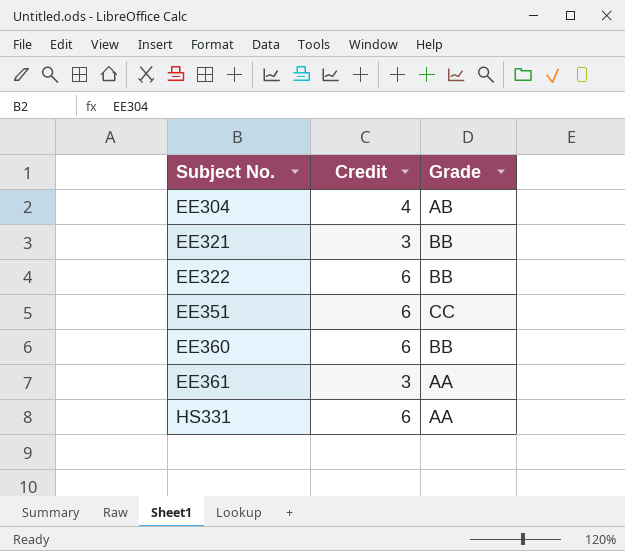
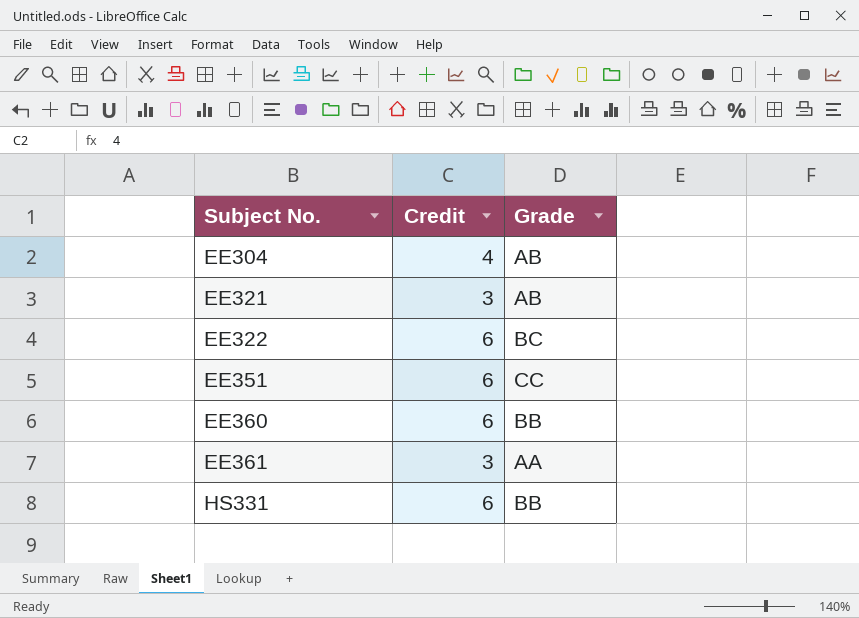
EE321 | Grade: BB -> AB
EE322 | Grade: BB -> BC
HS331 | Grade: AA -> BB

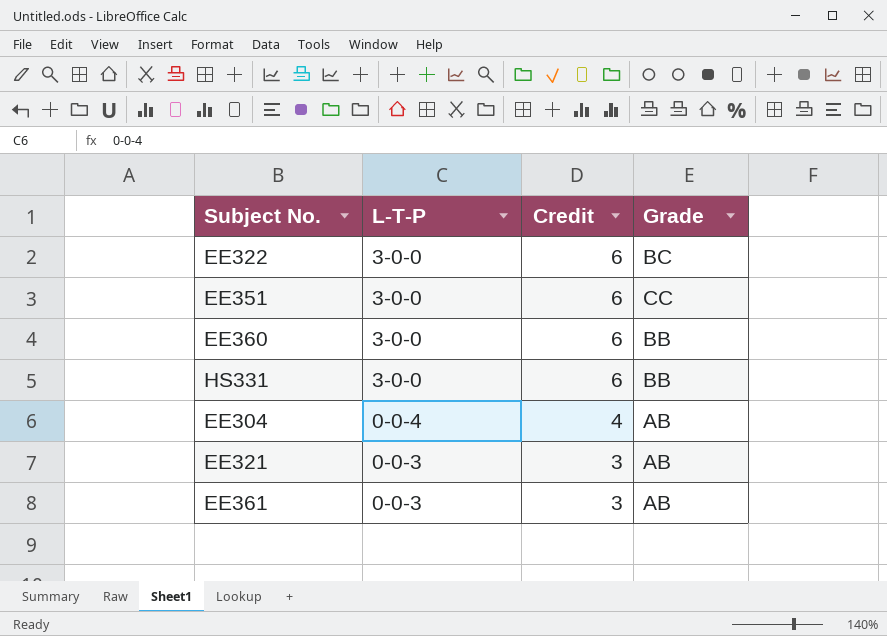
row order: Subject No. ascending -> L-T-P descending
column L-T-P | position: none -> 2
EE361 | Grade: AA -> AB

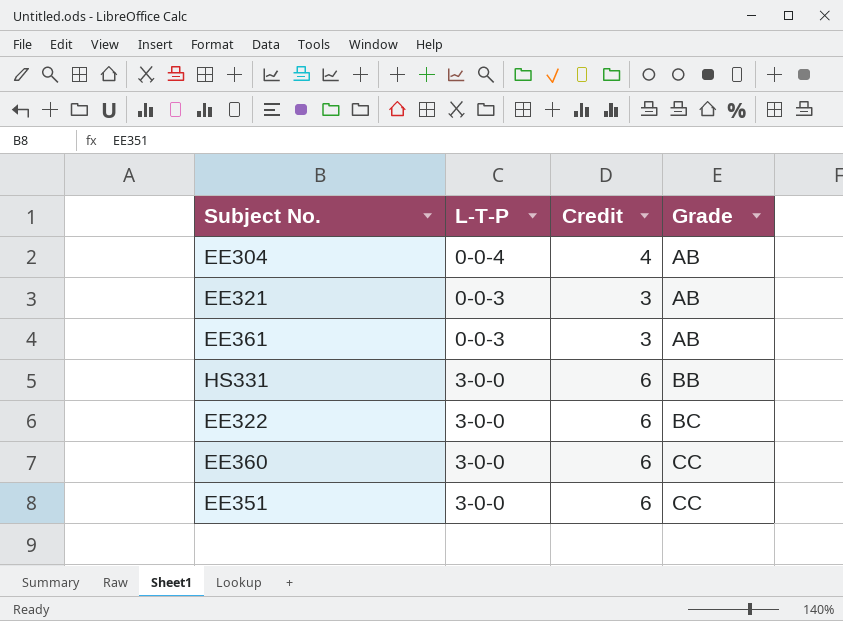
row order: L-T-P descending -> Grade ascending
EE360 | Grade: BB -> CC

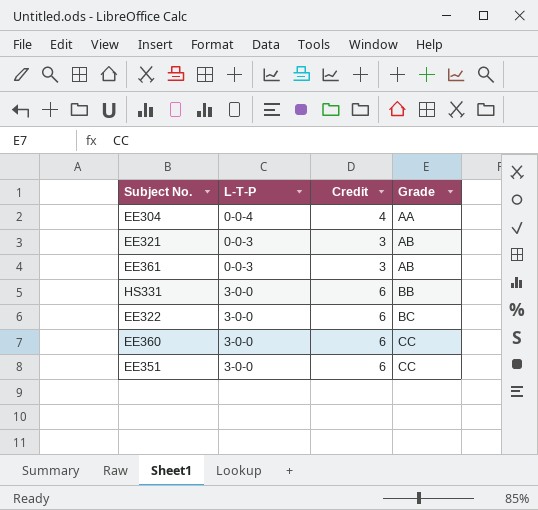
EE304 | Grade: AB -> AA

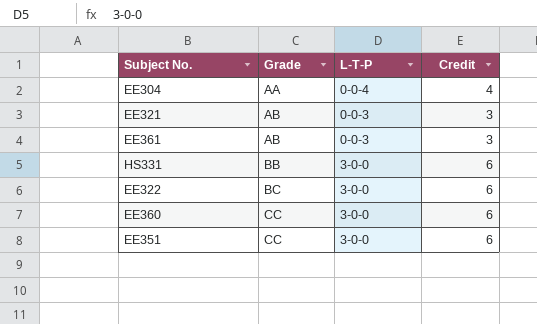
column Grade | position: 4 -> 2

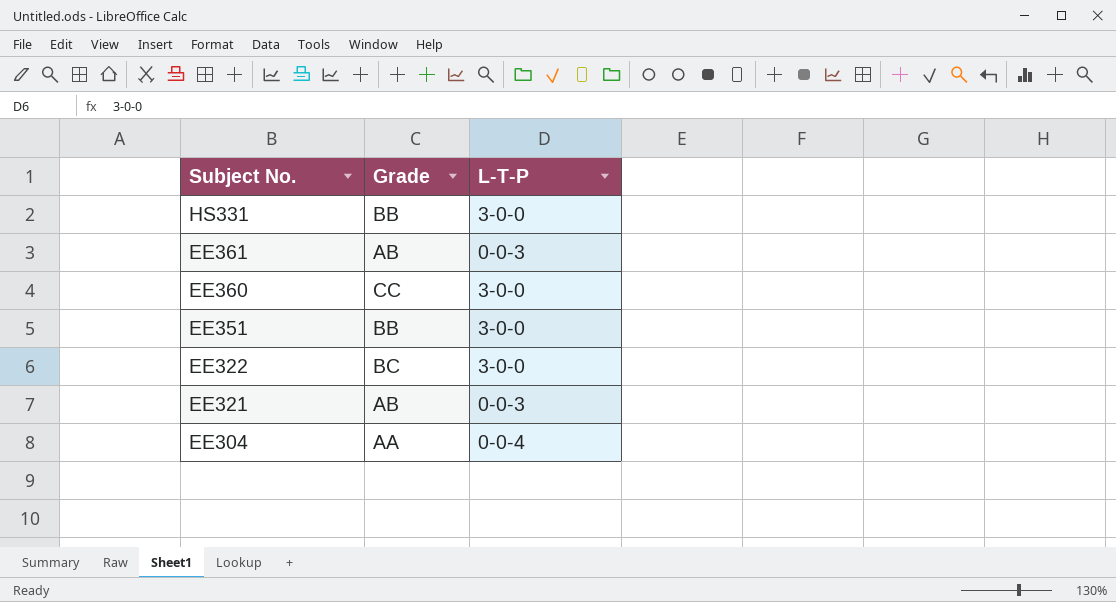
row order: Grade ascending -> Subject No. descending
column Credit | position: 4 -> none
EE351 | Grade: CC -> BB

